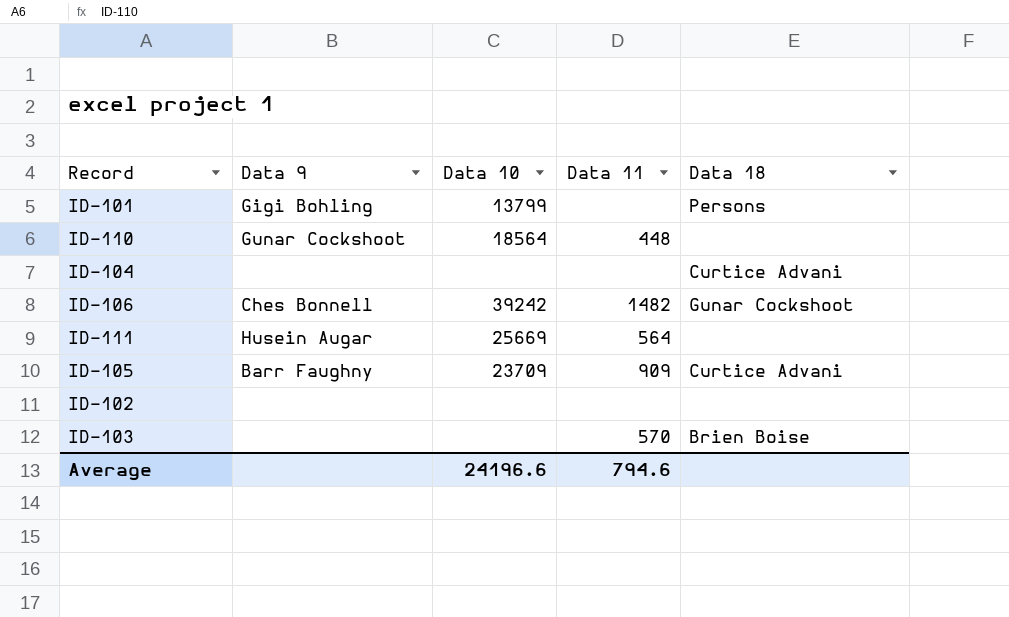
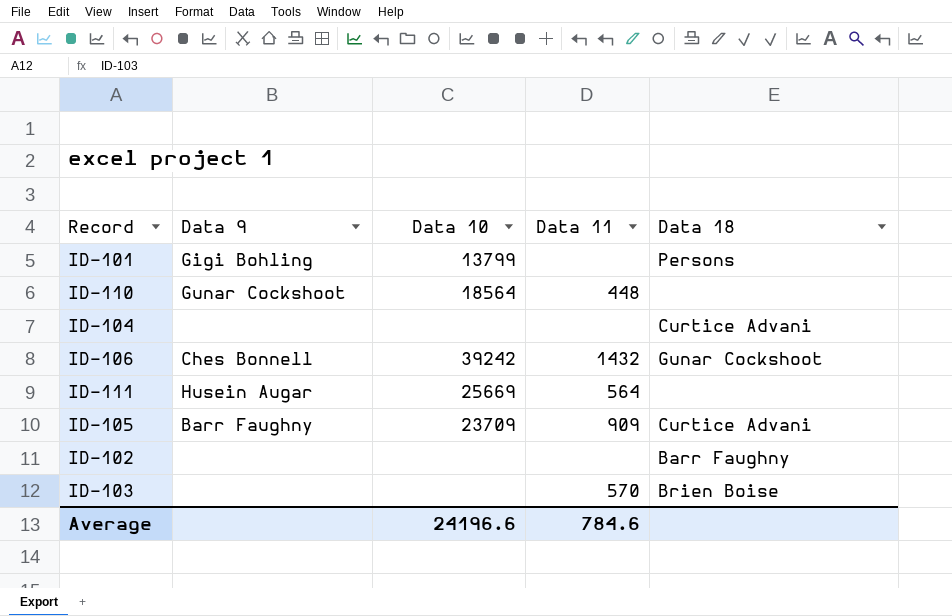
ID-106 | Data 11: 1482 -> 1432
ID-102 | Data 18: none -> Barr Faughny
Average | Data 11: 794.6 -> 784.6

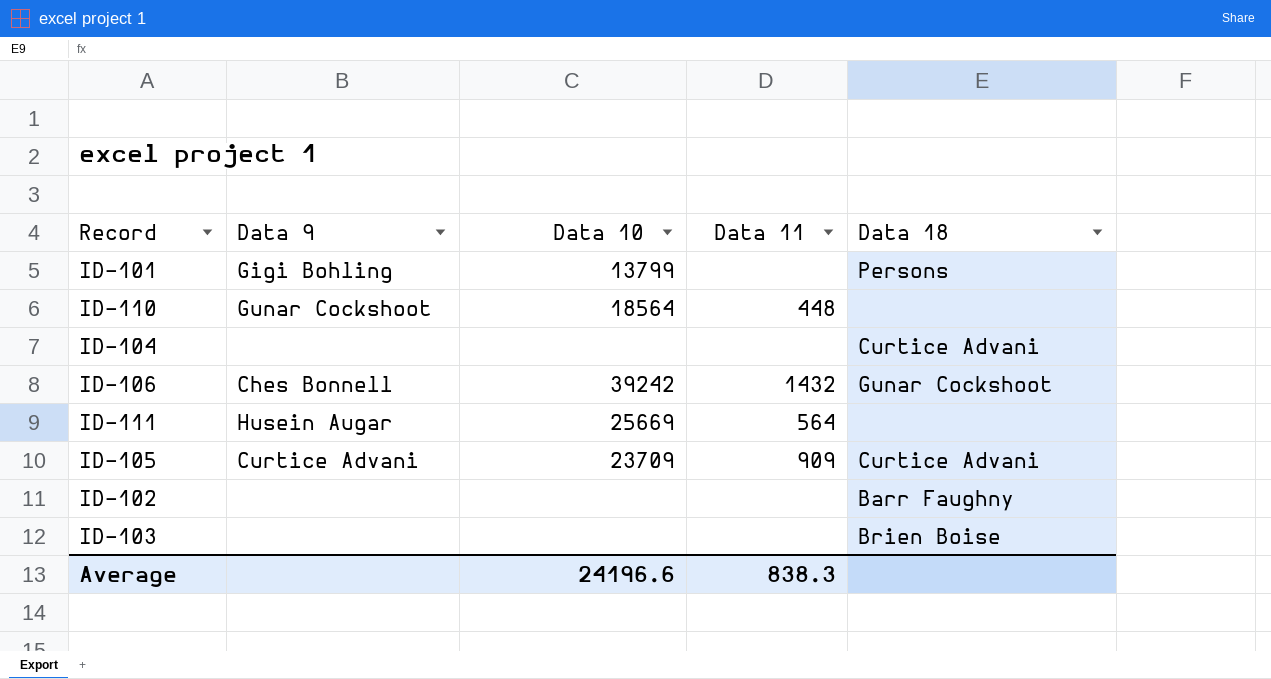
ID-105 | Data 9: Barr Faughny -> Curtice Advani
ID-103 | Data 11: 570 -> none
Average | Data 11: 784.6 -> 838.3

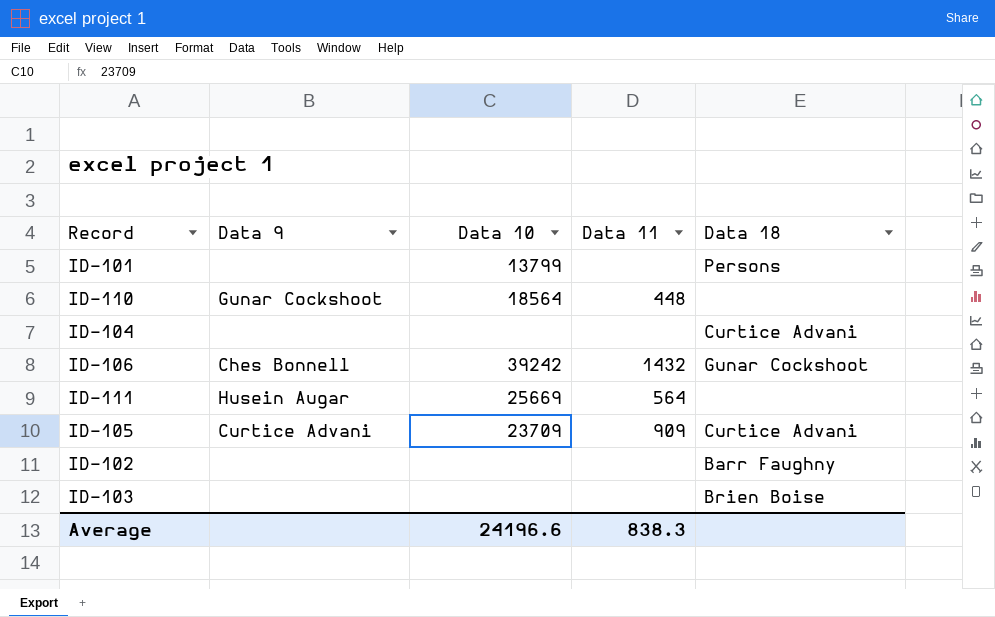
ID-101 | Data 9: Gigi Bohling -> none

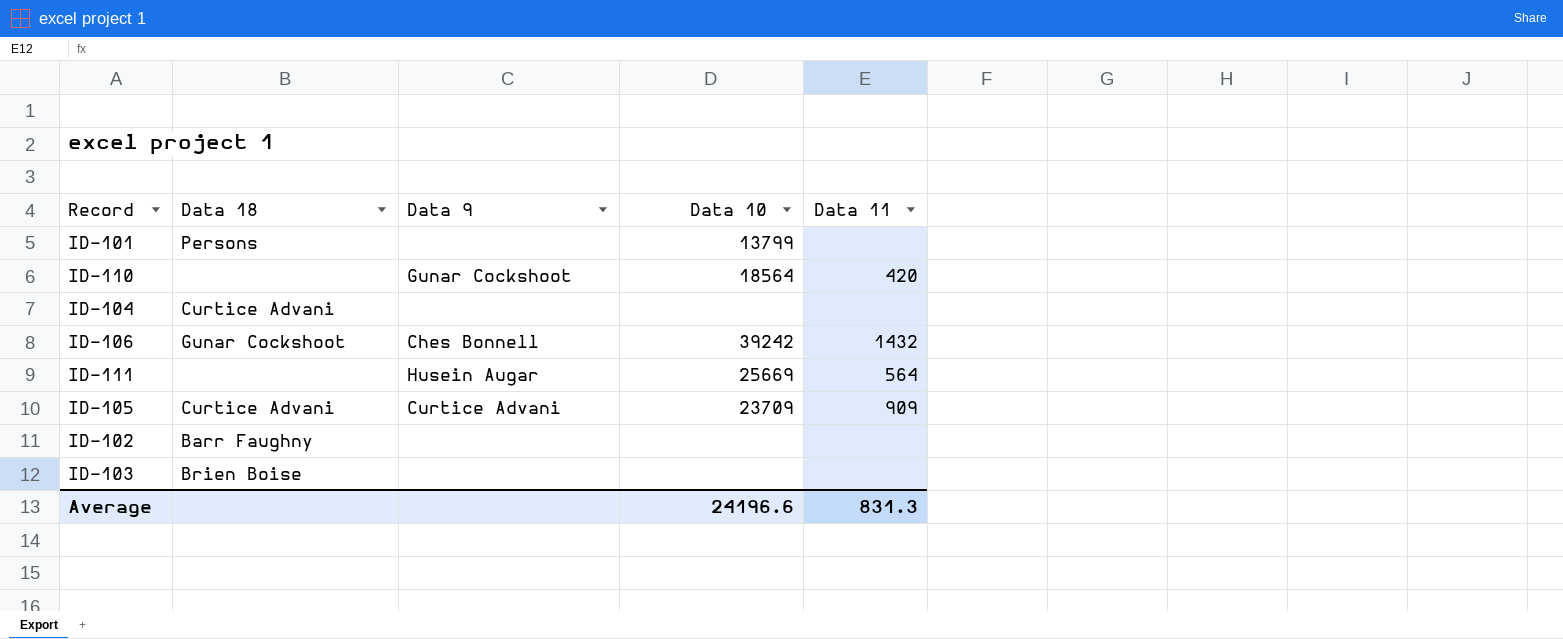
column Data 18 | position: 5 -> 2
ID-110 | Data 11: 448 -> 420
Average | Data 11: 838.3 -> 831.3

